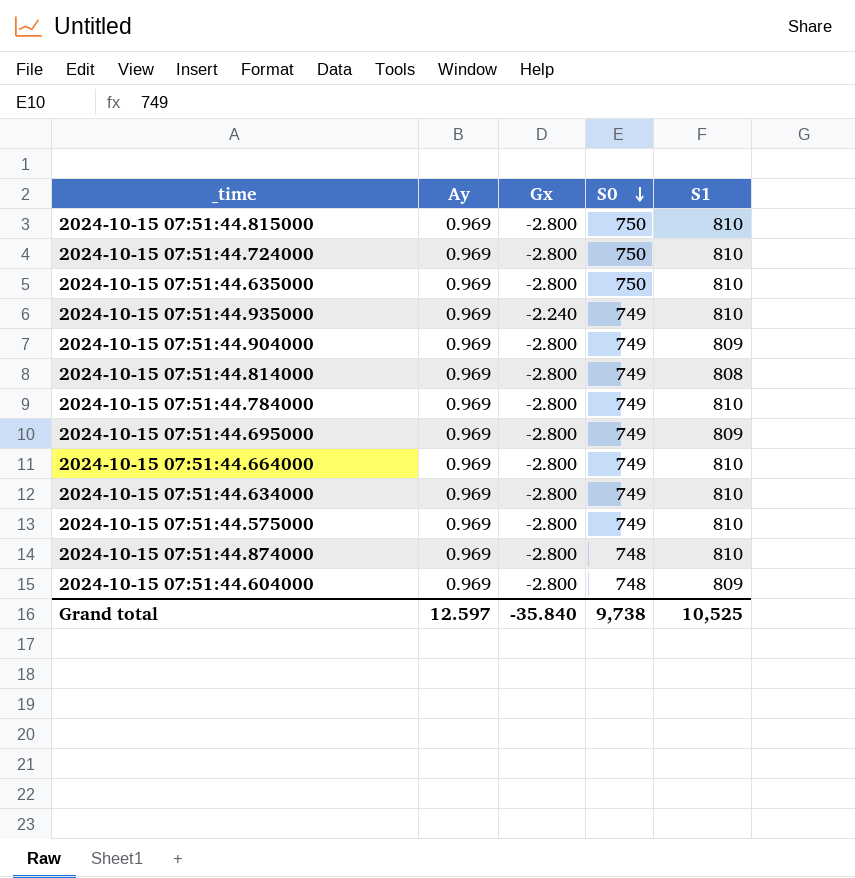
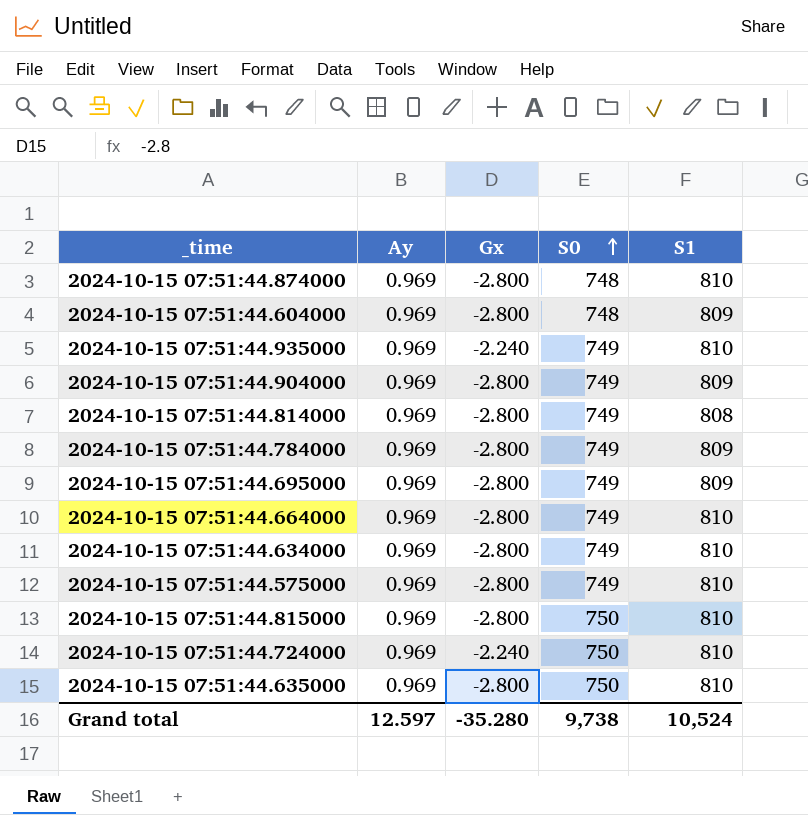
row order: S0 descending -> S0 ascending
2024-10-15 07:51:44.784000 | S1: 810 -> 809
2024-10-15 07:51:44.724000 | Gx: -2.800 -> -2.240
Grand total | Gx: -35.840 -> -35.280
Grand total | S1: 10,525 -> 10,524

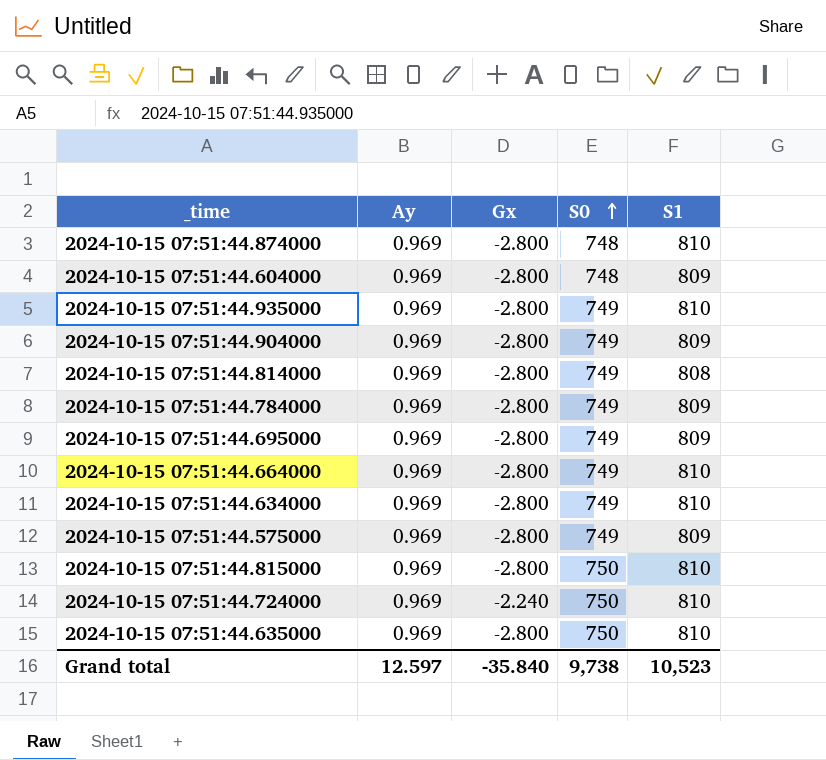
2024-10-15 07:51:44.935000 | Gx: -2.240 -> -2.800
2024-10-15 07:51:44.575000 | S1: 810 -> 809
Grand total | Gx: -35.280 -> -35.840
Grand total | S1: 10,524 -> 10,523

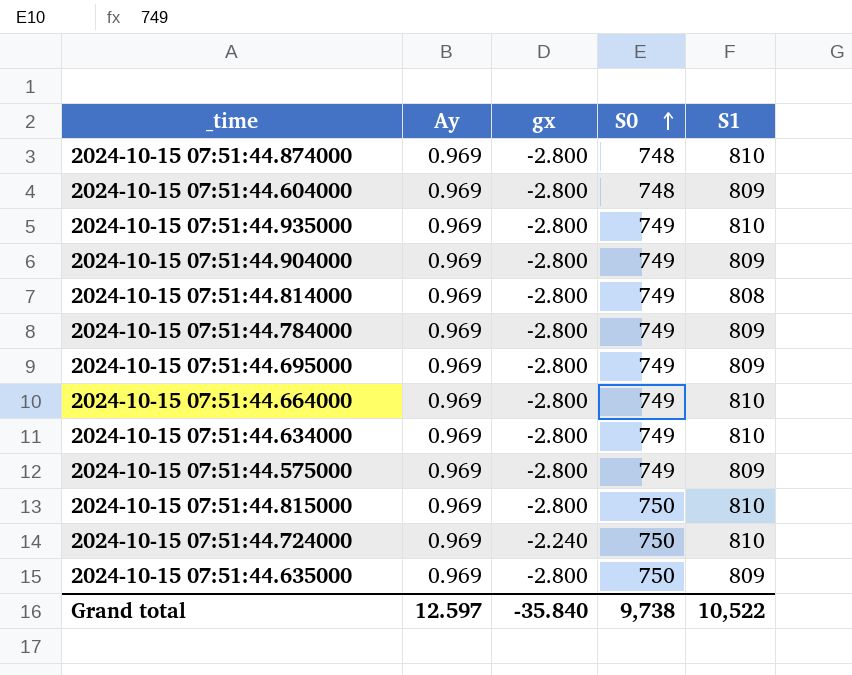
column name: Gx -> gx
2024-10-15 07:51:44.635000 | S1: 810 -> 809
Grand total | S1: 10,523 -> 10,522

